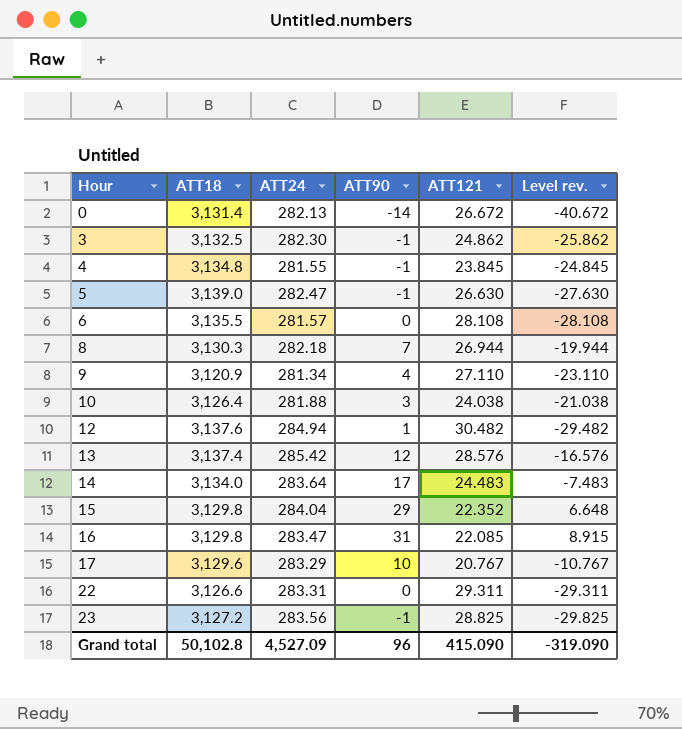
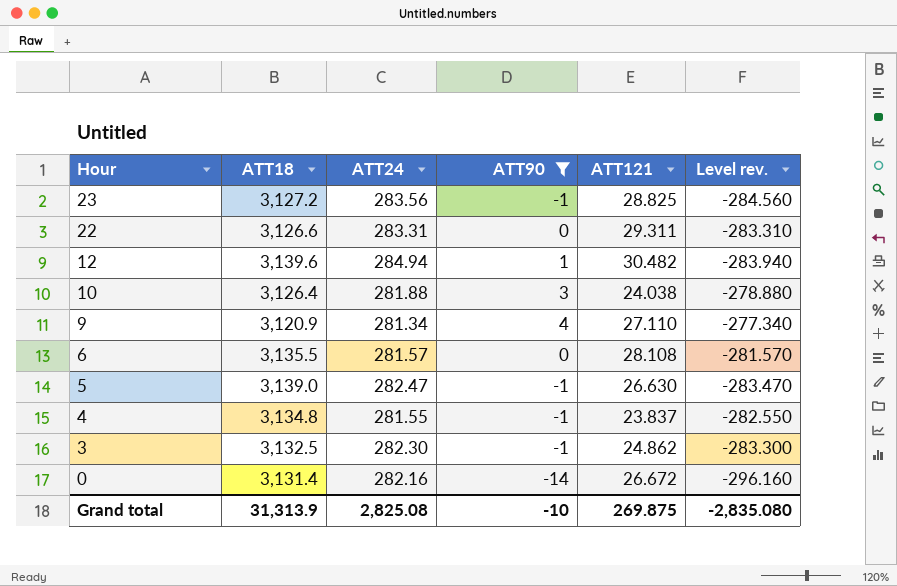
filter: none -> ATT90 <= 4
row order: Hour ascending -> Hour descending
column Level rev. | formula: [ATT90] - [ATT121] -> [ATT90] - [ATT24]
12 | ATT18: 3,137.6 -> 3,139.6
4 | ATT121: 23.845 -> 23.837
0 | ATT24: 282.13 -> 282.16
Grand total | ATT18: 50,102.8 -> 31,313.9
Grand total | ATT24: 4,527.09 -> 2,825.08
Grand total | ATT90: 96 -> -10
Grand total | ATT121: 415.090 -> 269.875
Grand total | Level rev.: -319.090 -> -2,835.080

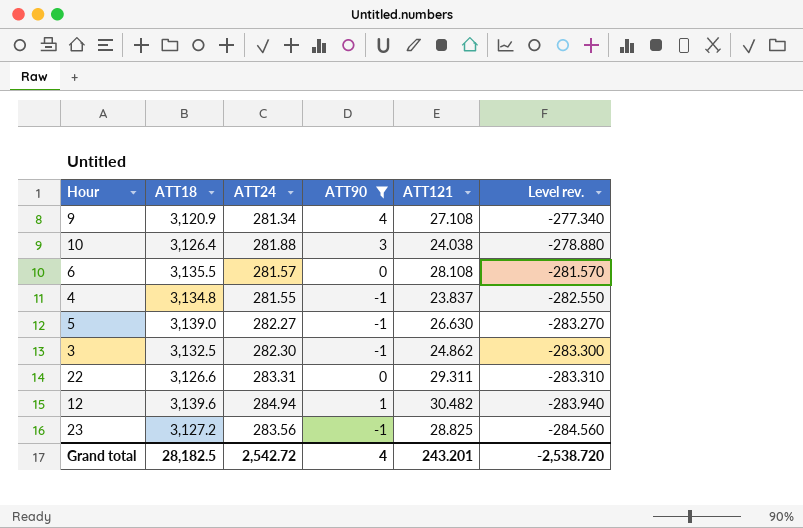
row order: Hour descending -> Level rev. descending
row 0: 3,131.4 | 282.16 | -14 | 26.672 | -296.160 -> none
9 | ATT121: 27.110 -> 27.108
5 | ATT24: 282.47 -> 282.27
5 | Level rev.: -283.470 -> -283.270
Grand total | ATT18: 31,313.9 -> 28,182.5
Grand total | ATT24: 2,825.08 -> 2,542.72
Grand total | ATT90: -10 -> 4
Grand total | ATT121: 269.875 -> 243.201
Grand total | Level rev.: -2,835.080 -> -2,538.720

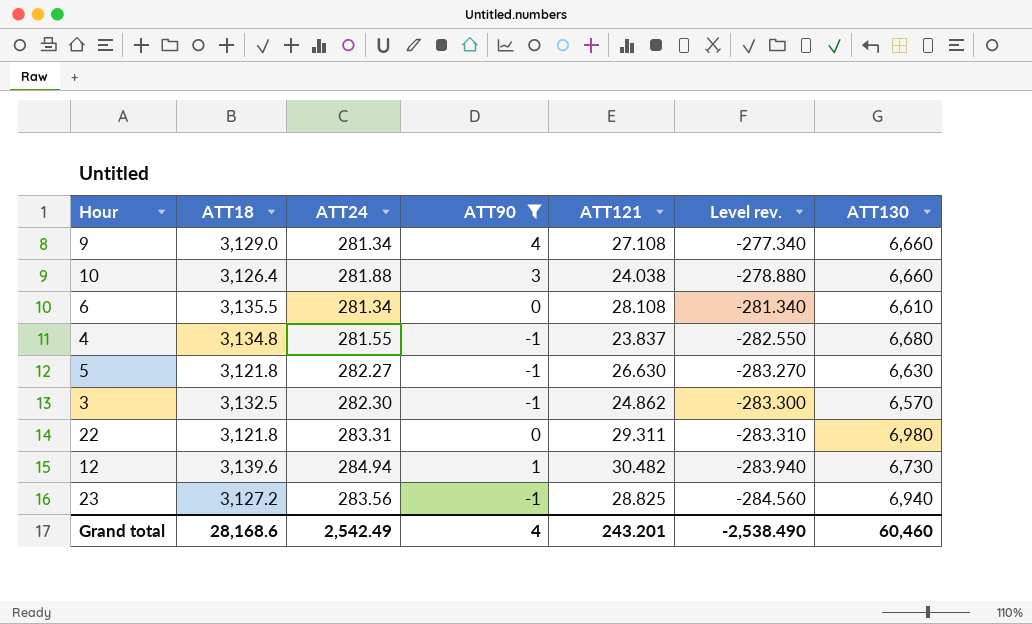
column ATT130 | position: none -> 7
9 | ATT18: 3,120.9 -> 3,129.0
6 | ATT24: 281.57 -> 281.34
6 | Level rev.: -281.570 -> -281.340
5 | ATT18: 3,139.0 -> 3,121.8
22 | ATT18: 3,126.6 -> 3,121.8
Grand total | ATT18: 28,182.5 -> 28,168.6
Grand total | ATT24: 2,542.72 -> 2,542.49
Grand total | Level rev.: -2,538.720 -> -2,538.490

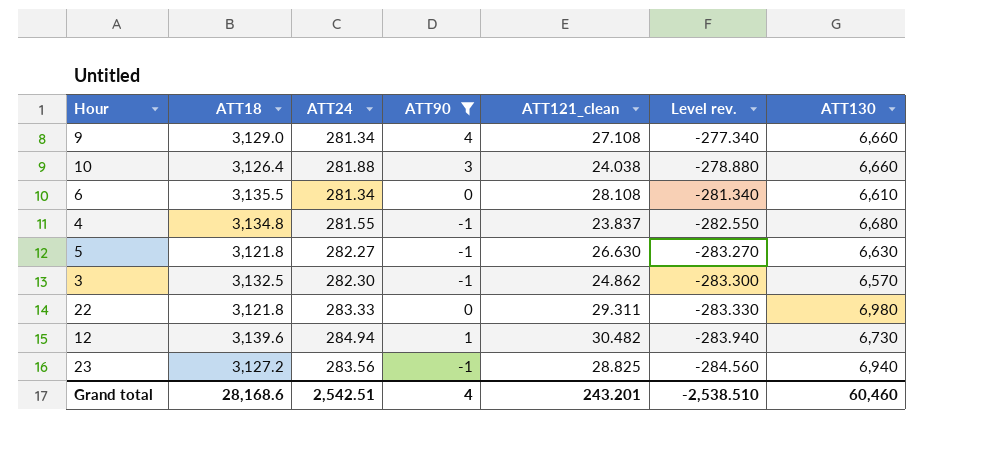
column name: ATT121 -> ATT121_clean
22 | ATT24: 283.31 -> 283.33
22 | Level rev.: -283.310 -> -283.330
Grand total | ATT24: 2,542.49 -> 2,542.51
Grand total | Level rev.: -2,538.490 -> -2,538.510

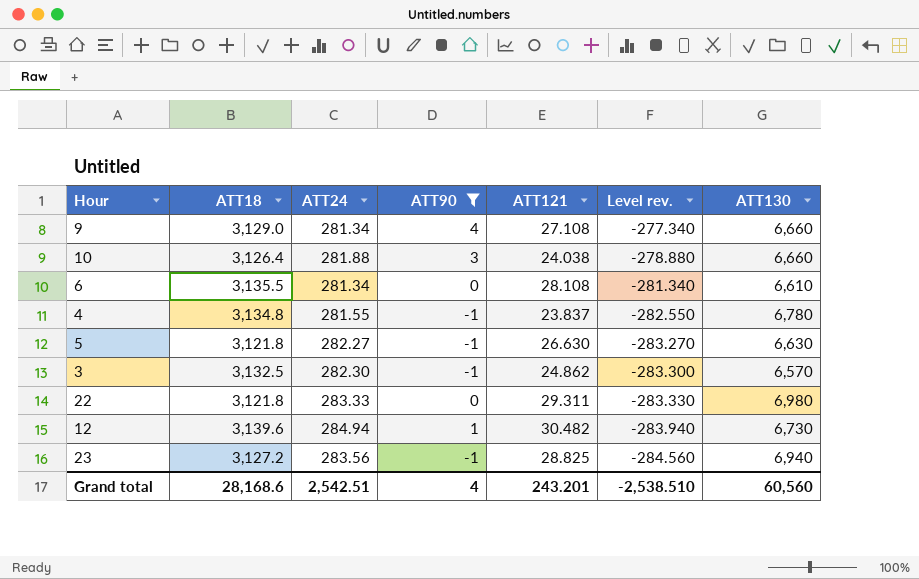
column name: ATT121_clean -> ATT121
4 | ATT130: 6,680 -> 6,780
Grand total | ATT130: 60,460 -> 60,560

